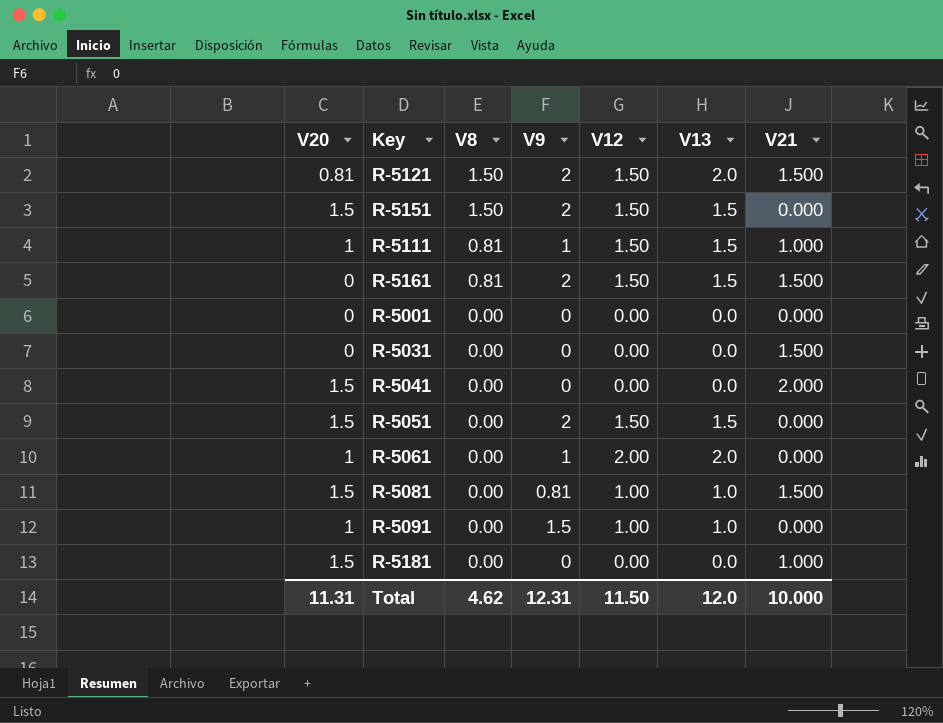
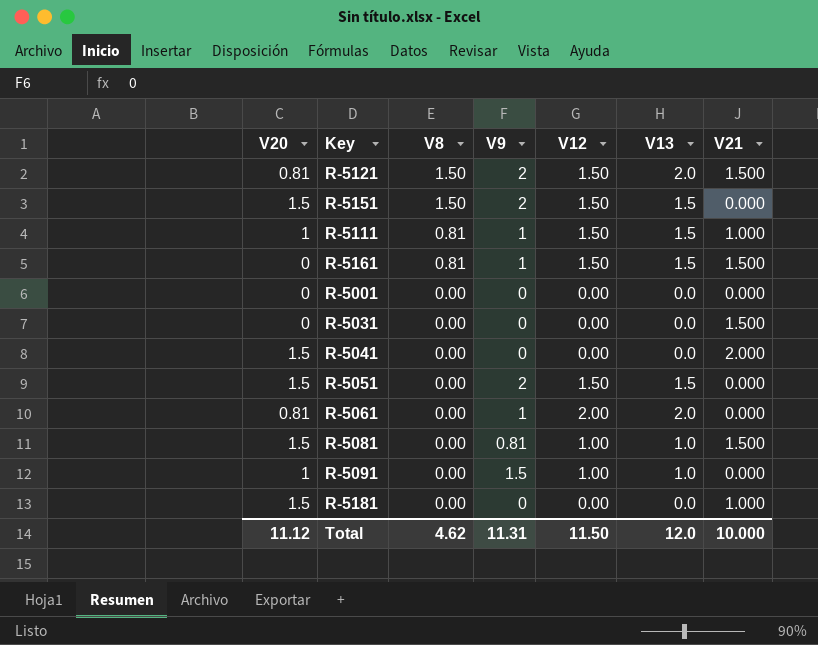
R-5161 | V9: 2 -> 1
R-5061 | V20: 1 -> 0.81
Total | V20: 11.31 -> 11.12
Total | V9: 12.31 -> 11.31

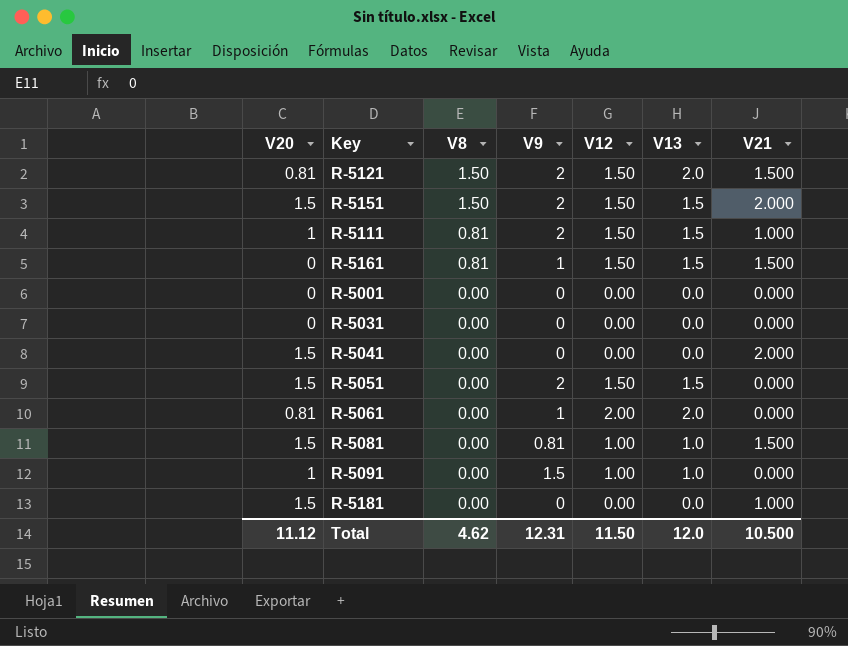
R-5151 | V21: 0.000 -> 2.000
R-5111 | V9: 1 -> 2
R-5031 | V21: 1.500 -> 0.000
Total | V9: 11.31 -> 12.31
Total | V21: 10.000 -> 10.500

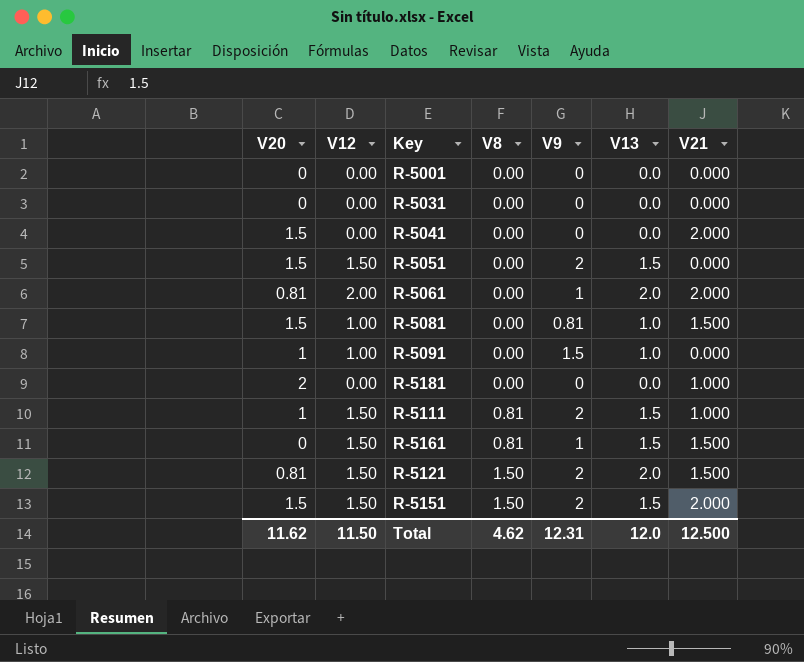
row order: V8 descending -> V8 ascending
column V12 | position: 5 -> 2
R-5061 | V21: 0.000 -> 2.000
R-5181 | V20: 1.5 -> 2
Total | V20: 11.12 -> 11.62
Total | V21: 10.500 -> 12.500

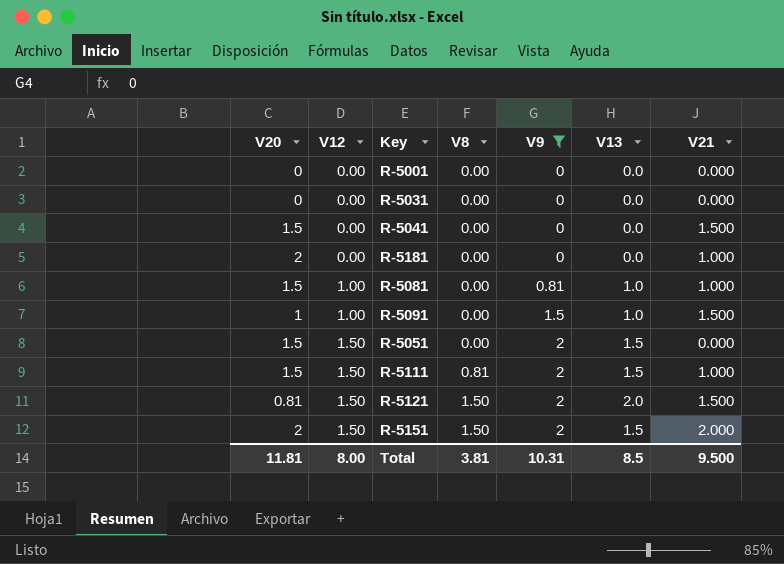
filter: none -> V9 != 1
row order: V8 ascending -> V12 ascending
R-5041 | V21: 2.000 -> 1.500
R-5081 | V21: 1.500 -> 1.000
R-5091 | V21: 0.000 -> 1.500
R-5111 | V20: 1 -> 1.5
R-5151 | V20: 1.5 -> 2
Total | V20: 11.62 -> 11.81
Total | V12: 11.50 -> 8.00
Total | V8: 4.62 -> 3.81
Total | V9: 12.31 -> 10.31
Total | V13: 12.0 -> 8.5
Total | V21: 12.500 -> 9.500

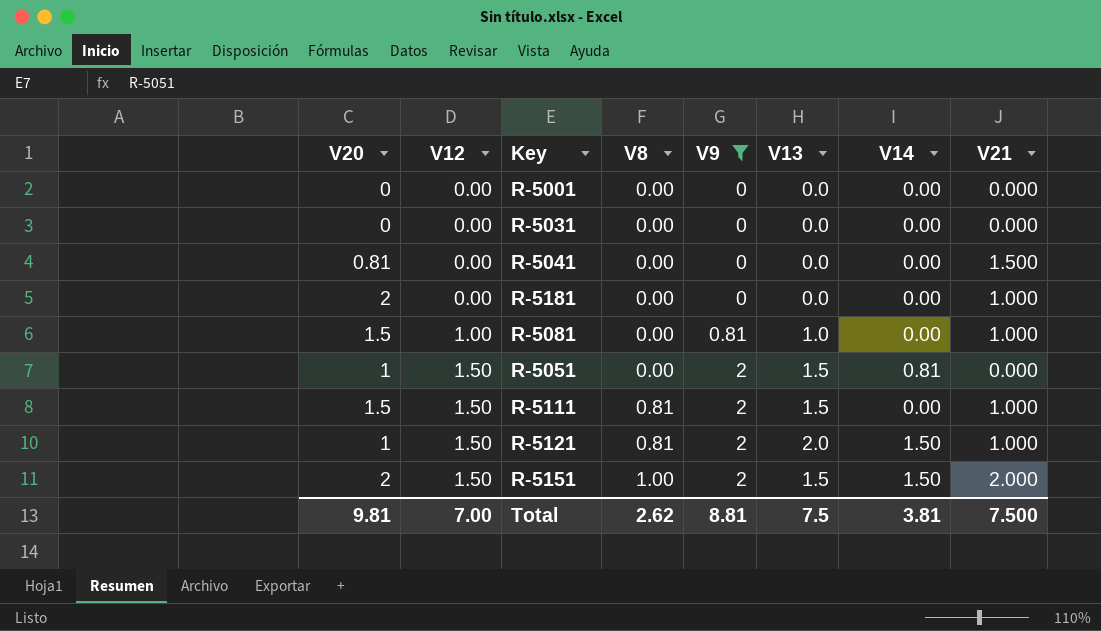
column V14 | position: none -> 7
row R-5091: 1 | 1.00 | 0.00 | 1.5 | 1.0 | 1.500 -> none
R-5041 | V20: 1.5 -> 0.81
R-5051 | V20: 1.5 -> 1
R-5121 | V20: 0.81 -> 1
R-5121 | V8: 1.50 -> 0.81
R-5121 | V21: 1.500 -> 1.000
R-5151 | V8: 1.50 -> 1.00
Total | V20: 11.81 -> 9.81
Total | V12: 8.00 -> 7.00
Total | V8: 3.81 -> 2.62
Total | V9: 10.31 -> 8.81
Total | V13: 8.5 -> 7.5
Total | V21: 9.500 -> 7.500

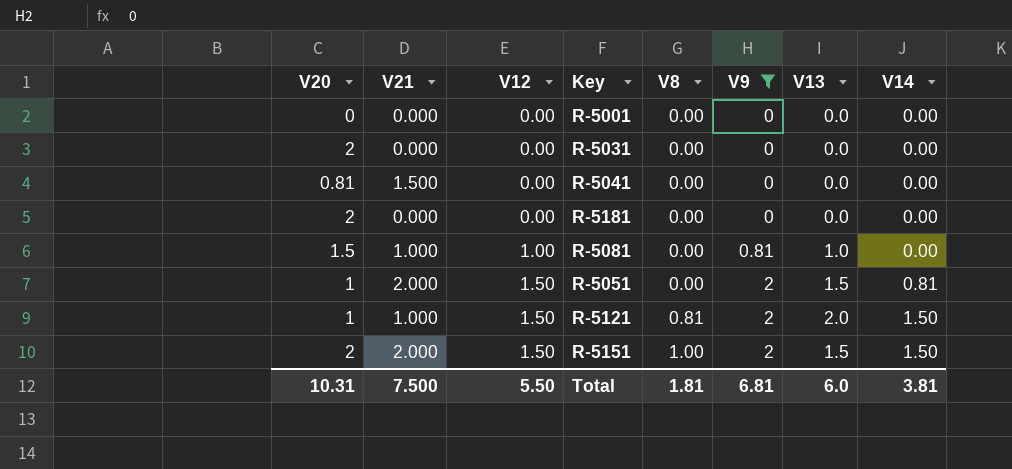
column V21 | position: 8 -> 2
row R-5111: 1.5 | 1.50 | 0.81 | 2 | 1.5 | 0.00 | 1.000 -> none
R-5031 | V20: 0 -> 2
R-5181 | V21: 1.000 -> 0.000
R-5051 | V21: 0.000 -> 2.000
Total | V20: 9.81 -> 10.31
Total | V12: 7.00 -> 5.50
Total | V8: 2.62 -> 1.81
Total | V9: 8.81 -> 6.81
Total | V13: 7.5 -> 6.0

